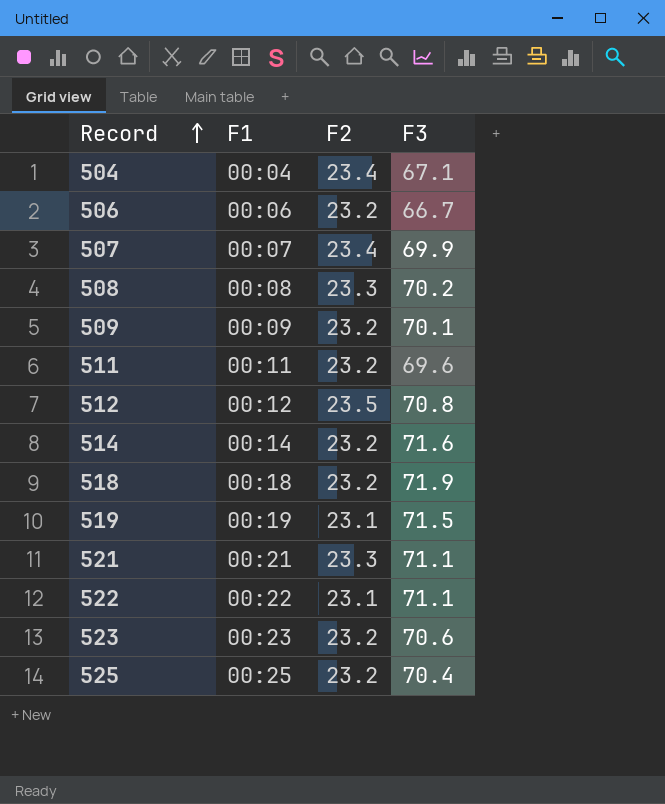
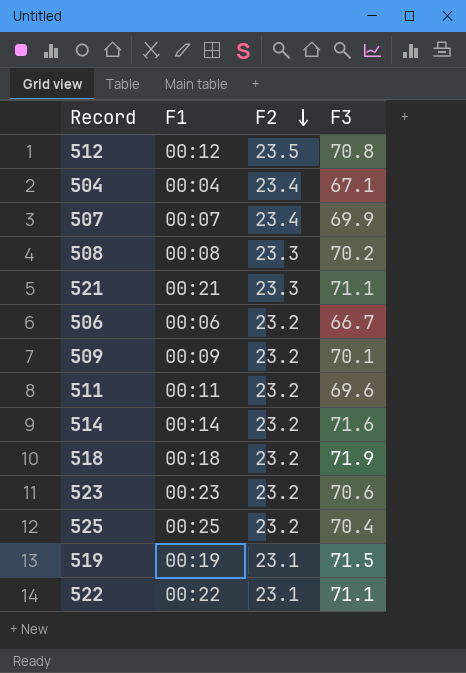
row order: Record ascending -> F2 descending

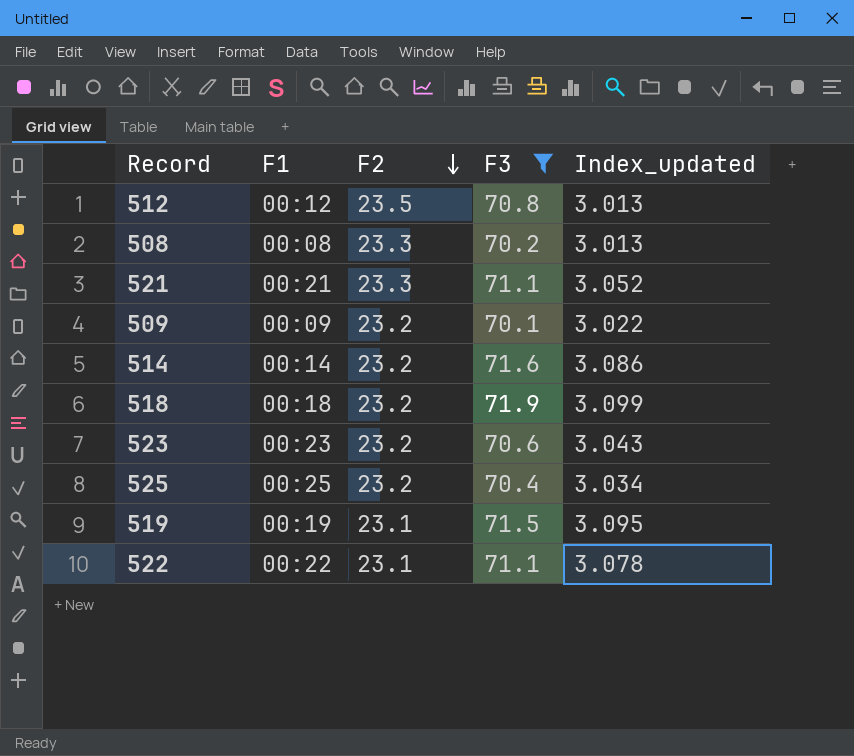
filter: none -> F3 >= 70.1
column Index_updated | formula: none -> [F3] / [F2]

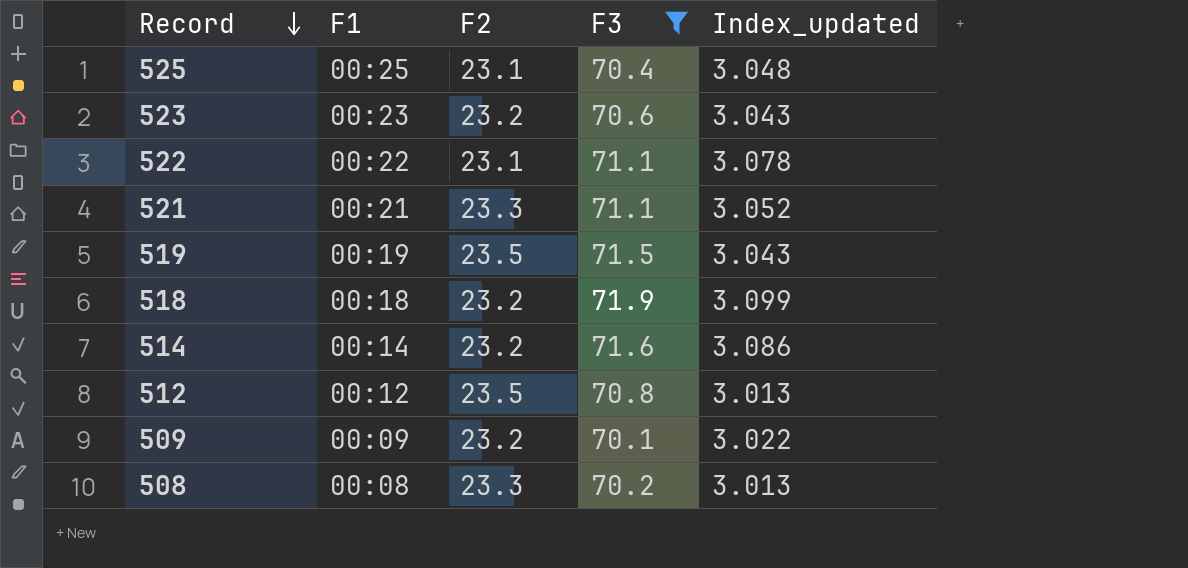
row order: F2 descending -> Record descending
525 | F2: 23.2 -> 23.1
525 | Index_updated: 3.034 -> 3.048
519 | F2: 23.1 -> 23.5
519 | Index_updated: 3.095 -> 3.043

